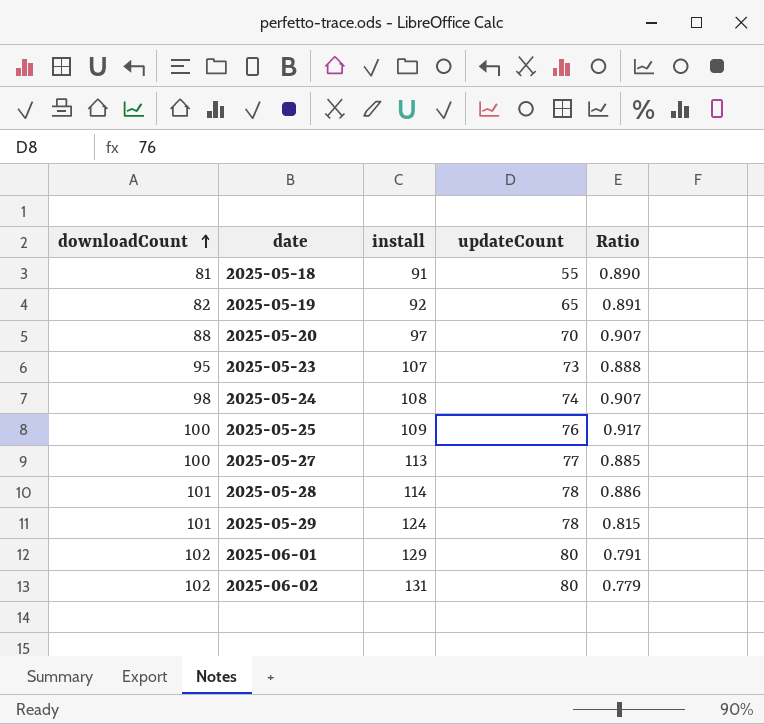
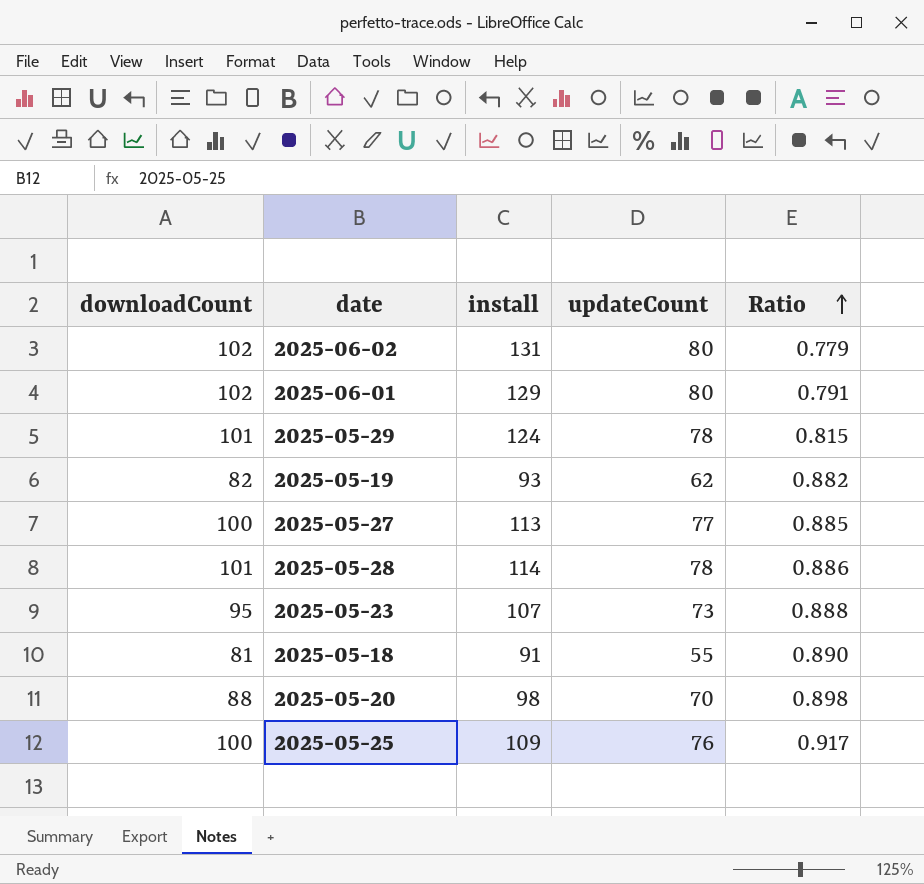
row order: downloadCount ascending -> Ratio ascending
row 2025-05-24: 98 | 108 | 74 | 0.907 -> none
2025-05-19 | install: 92 -> 93
2025-05-19 | updateCount: 65 -> 62
2025-05-19 | Ratio: 0.891 -> 0.882
2025-05-20 | install: 97 -> 98
2025-05-20 | Ratio: 0.907 -> 0.898

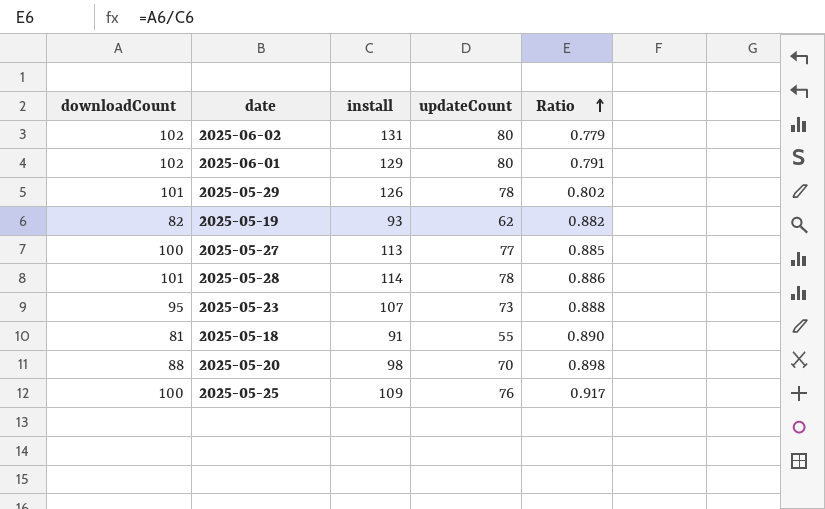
2025-05-29 | install: 124 -> 126
2025-05-29 | Ratio: 0.815 -> 0.802

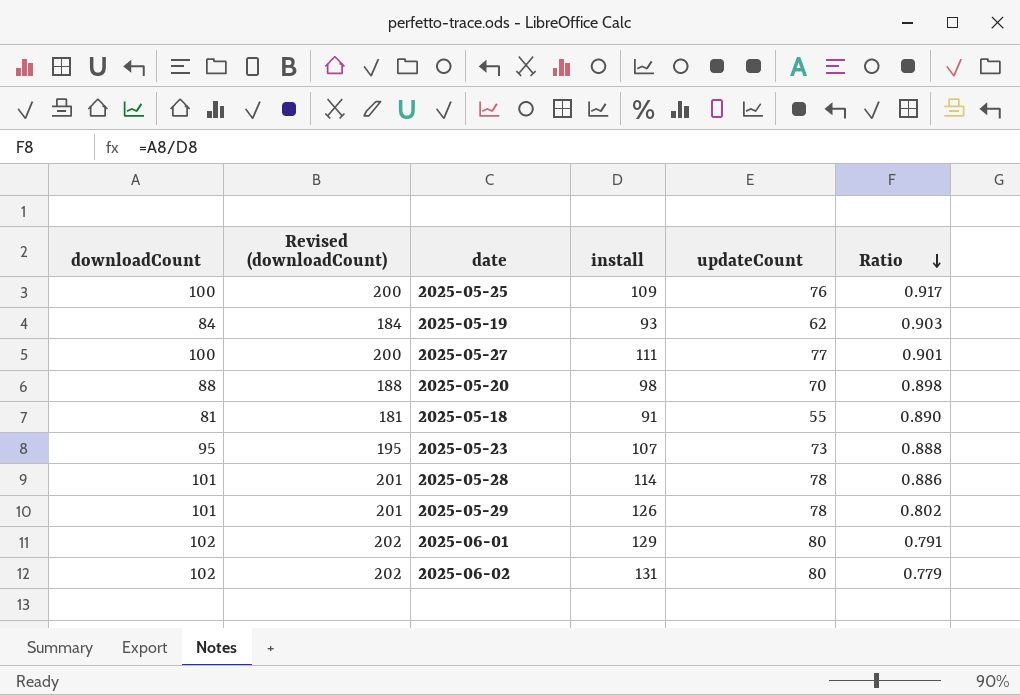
row order: Ratio ascending -> Ratio descending
column Revised (downloadCount) | formula: none -> [downloadCount] + 100
2025-05-19 | downloadCount: 82 -> 84
2025-05-19 | Ratio: 0.882 -> 0.903
2025-05-27 | install: 113 -> 111
2025-05-27 | Ratio: 0.885 -> 0.901

